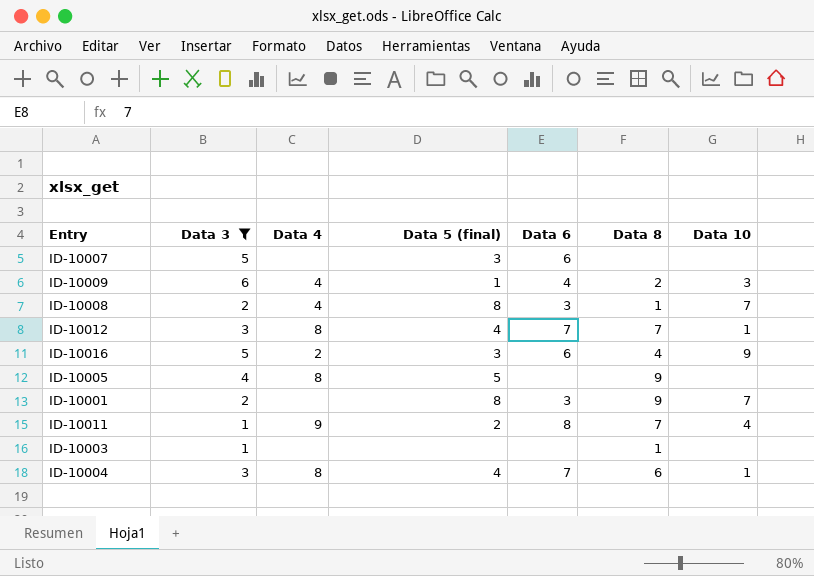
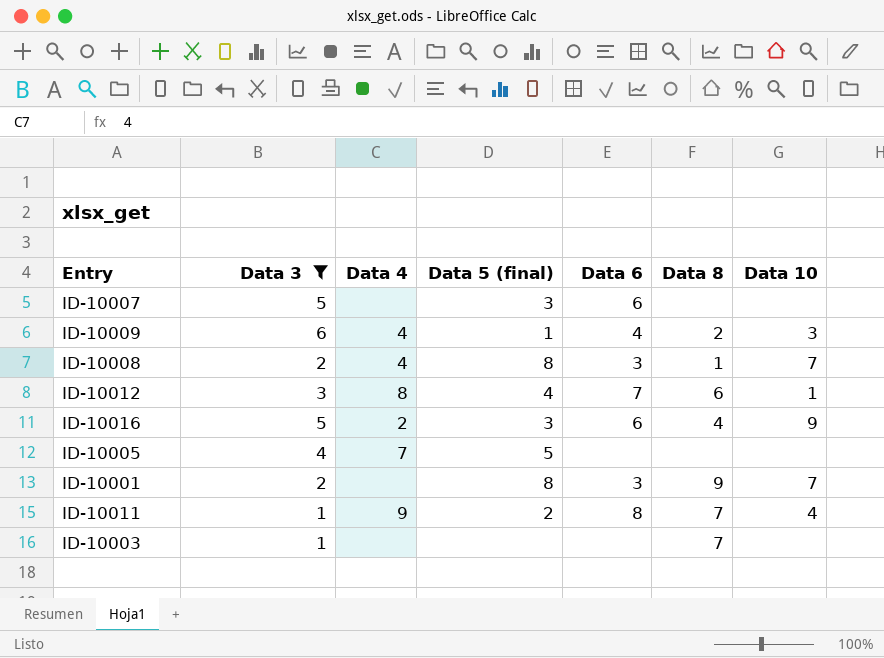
row ID-10004: 3 | 8 | 4 | 7 | 6 | 1 -> none
ID-10012 | Data 8: 7 -> 6
ID-10005 | Data 4: 8 -> 7
ID-10005 | Data 8: 9 -> none
ID-10003 | Data 8: 1 -> 7

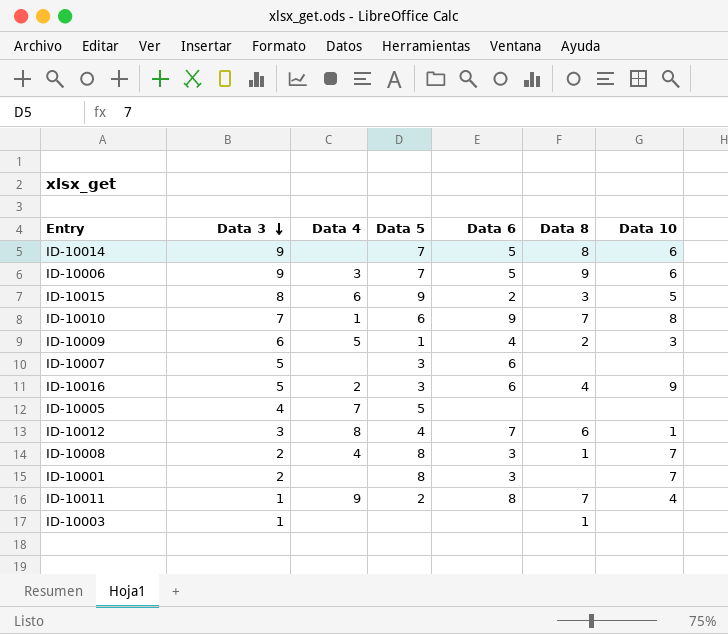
filter: Data 3 <= 6 -> none
row order: none -> Data 3 descending
column name: Data 5 (final) -> Data 5
ID-10009 | Data 4: 4 -> 5
ID-10001 | Data 8: 9 -> none
ID-10003 | Data 8: 7 -> 1

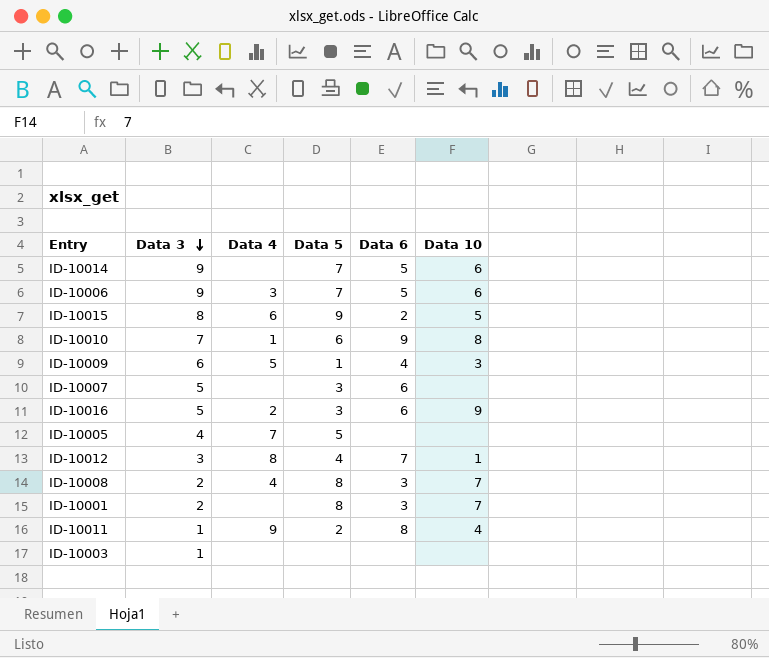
column Data 8 | position: 6 -> none

